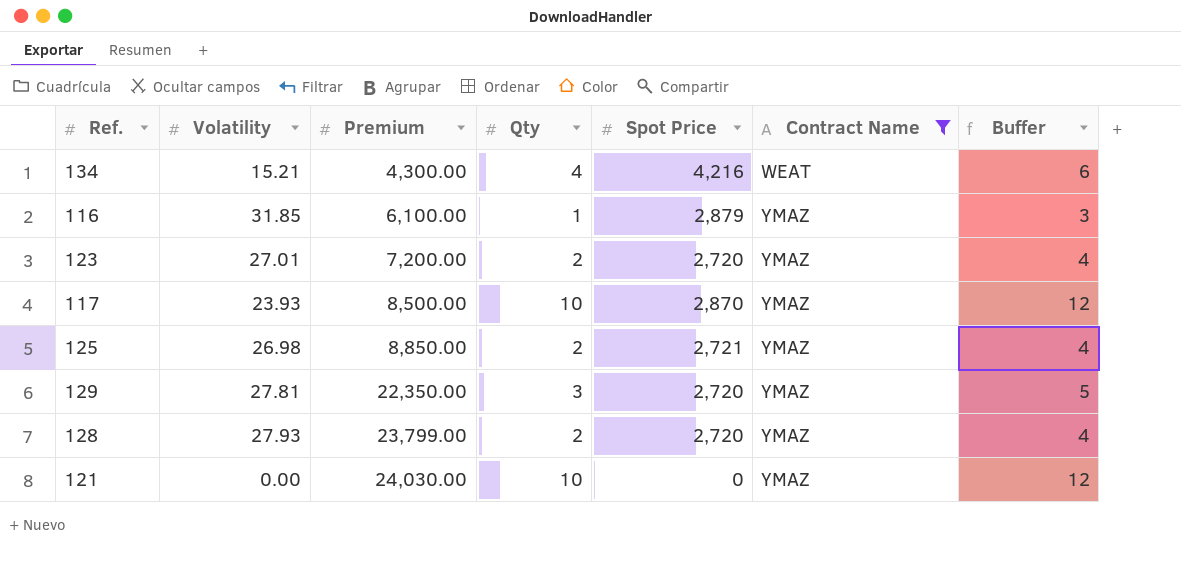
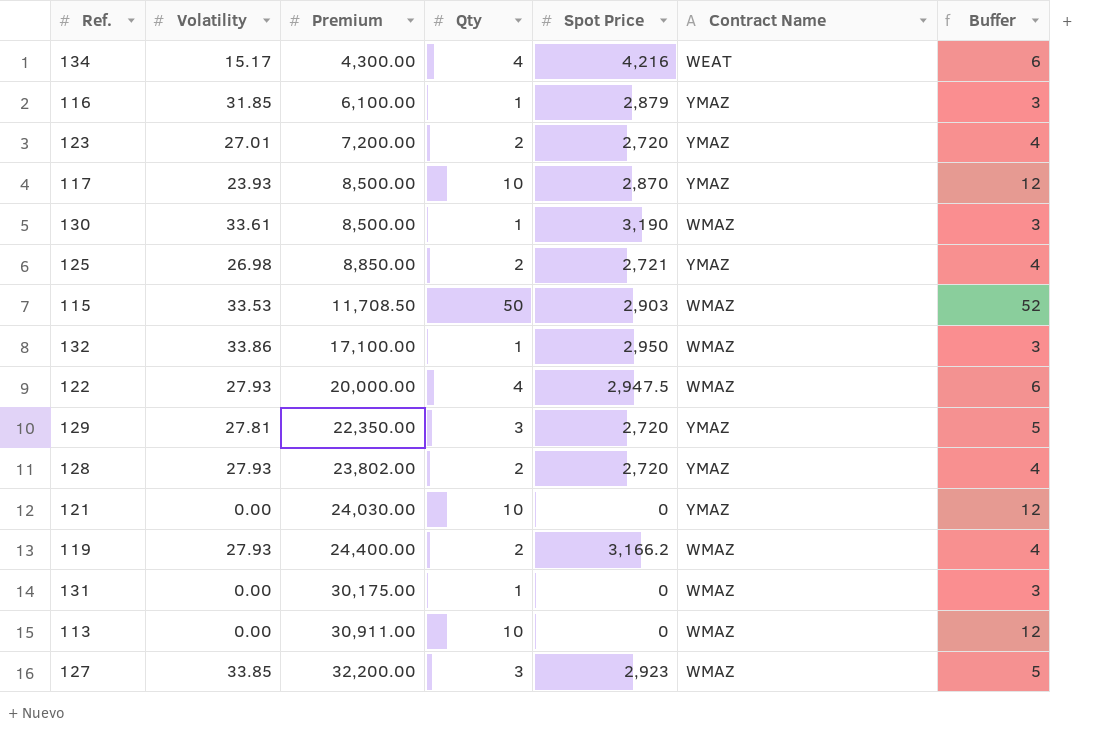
filter: Contract Name != WMAZ -> none
134 | Volatility: 15.21 -> 15.17
128 | Premium: 23,799.00 -> 23,802.00

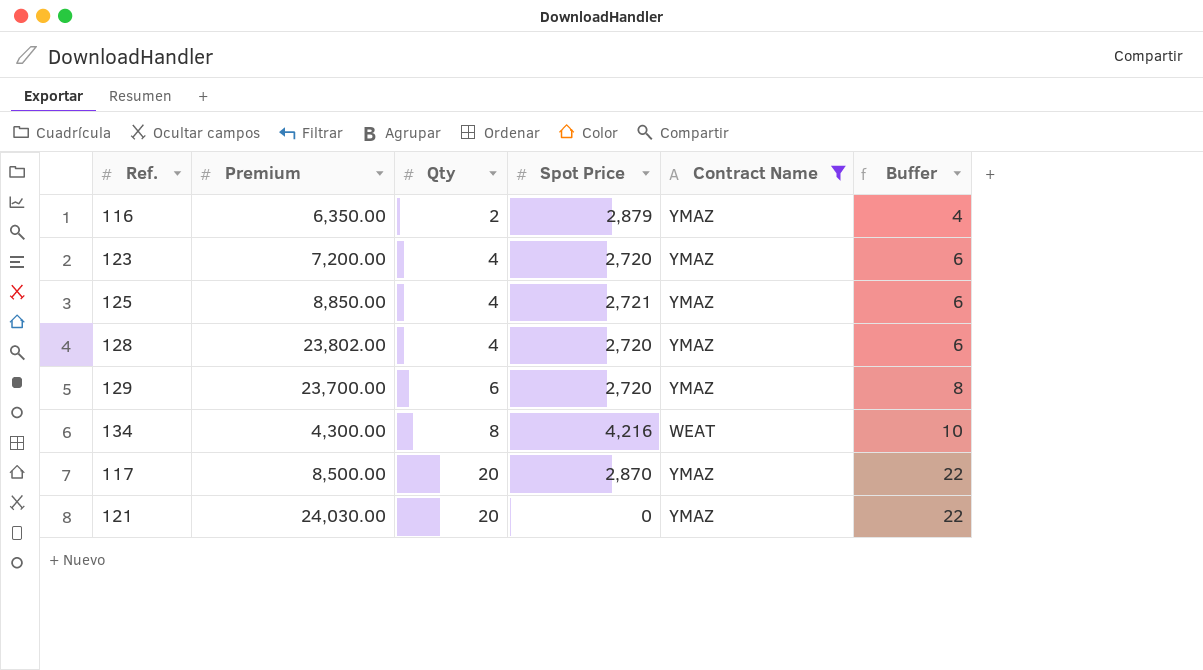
filter: none -> Contract Name != WMAZ
row order: Premium ascending -> Qty ascending
column Volatility | position: 2 -> none
116 | Premium: 6,100.00 -> 6,350.00
116 | Qty: 1 -> 2
116 | Buffer: 3 -> 4
123 | Qty: 2 -> 4
123 | Buffer: 4 -> 6
125 | Qty: 2 -> 4
125 | Buffer: 4 -> 6
128 | Qty: 2 -> 4
128 | Buffer: 4 -> 6
129 | Premium: 22,350.00 -> 23,700.00
129 | Qty: 3 -> 6
129 | Buffer: 5 -> 8
134 | Qty: 4 -> 8
134 | Buffer: 6 -> 10
117 | Qty: 10 -> 20
117 | Buffer: 12 -> 22
121 | Qty: 10 -> 20
121 | Buffer: 12 -> 22

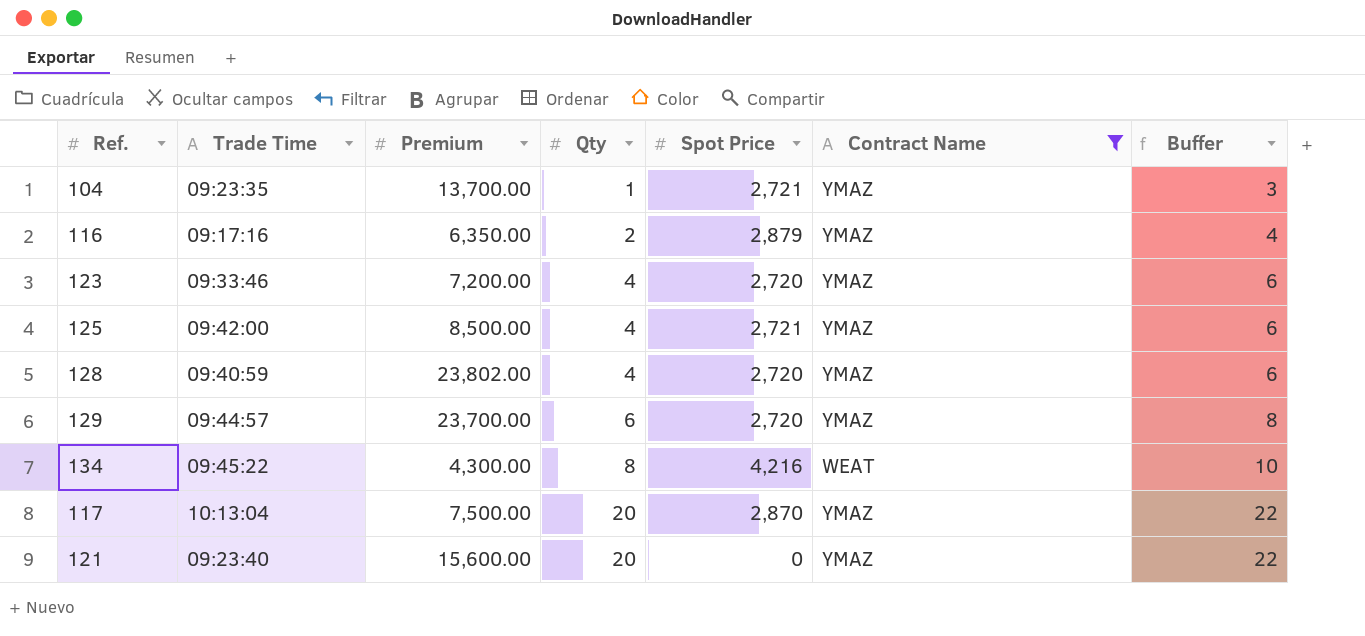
column Trade Time | position: none -> 2
row 104: none -> 09:23:35 | 13,700.00 | 1 | 2,721 | YMAZ | 3
125 | Premium: 8,850.00 -> 8,500.00
117 | Premium: 8,500.00 -> 7,500.00
121 | Premium: 24,030.00 -> 15,600.00

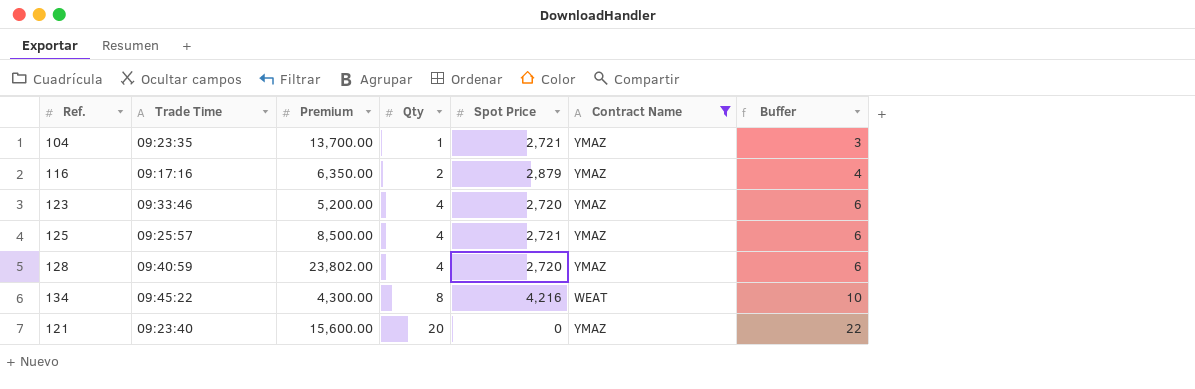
row 129: 09:44:57 | 23,700.00 | 6 | 2,720 | YMAZ | 8 -> none
row 117: 10:13:04 | 7,500.00 | 20 | 2,870 | YMAZ | 22 -> none
123 | Premium: 7,200.00 -> 5,200.00
125 | Trade Time: 09:42:00 -> 09:25:57

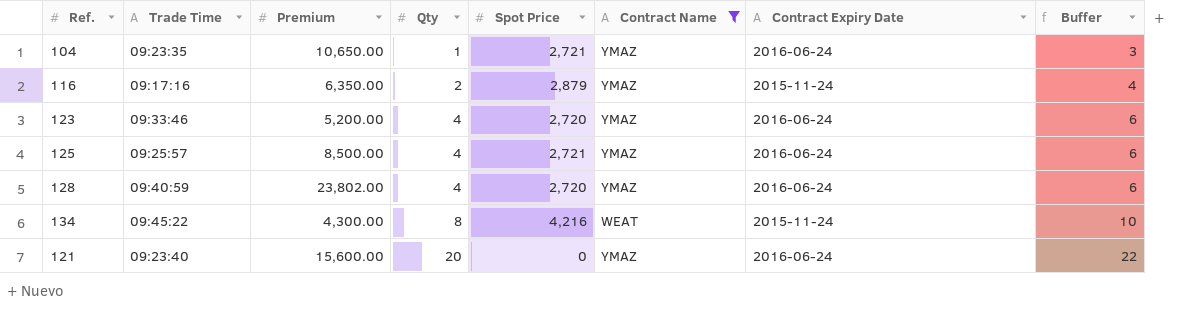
column Contract Expiry Date | position: none -> 7
104 | Premium: 13,700.00 -> 10,650.00

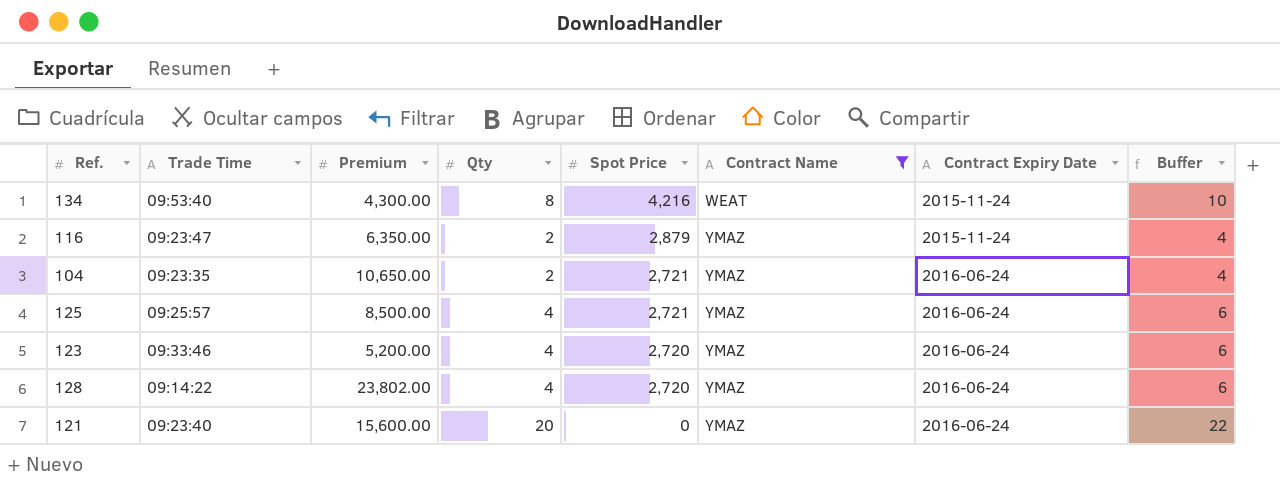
row order: Qty ascending -> Spot Price descending
134 | Trade Time: 09:45:22 -> 09:53:40
116 | Trade Time: 09:17:16 -> 09:23:47
104 | Qty: 1 -> 2
104 | Buffer: 3 -> 4
128 | Trade Time: 09:40:59 -> 09:14:22

